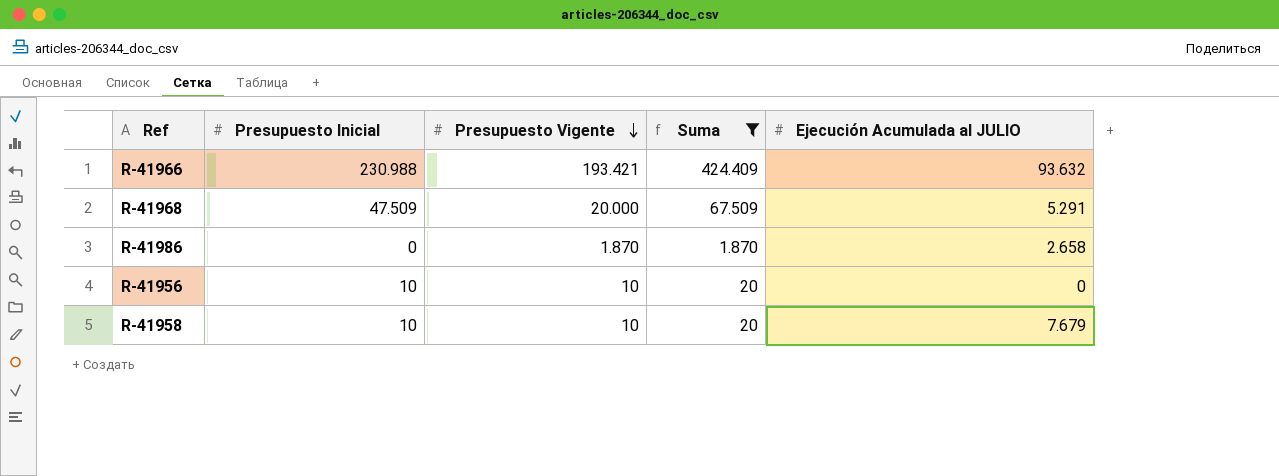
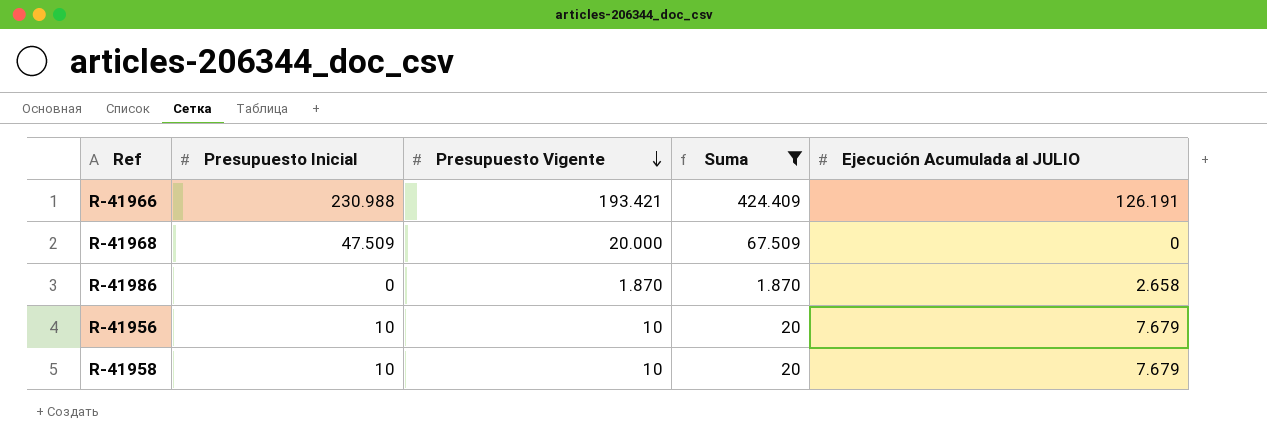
R-41966 | Ejecución Acumulada al JULIO: 93.632 -> 126.191
R-41968 | Ejecución Acumulada al JULIO: 5.291 -> 0
R-41956 | Ejecución Acumulada al JULIO: 0 -> 7.679

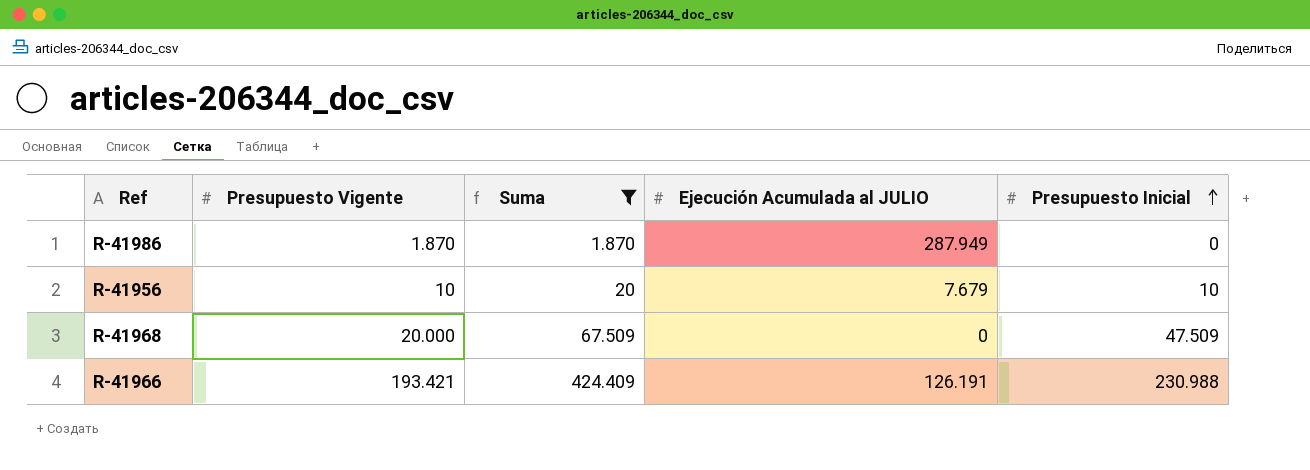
row order: Presupuesto Vigente descending -> Presupuesto Inicial ascending
column Presupuesto Inicial | position: 2 -> 5
row R-41958: 10 | 10 | 20 | 7.679 -> none
R-41986 | Ejecución Acumulada al JULIO: 2.658 -> 287.949

